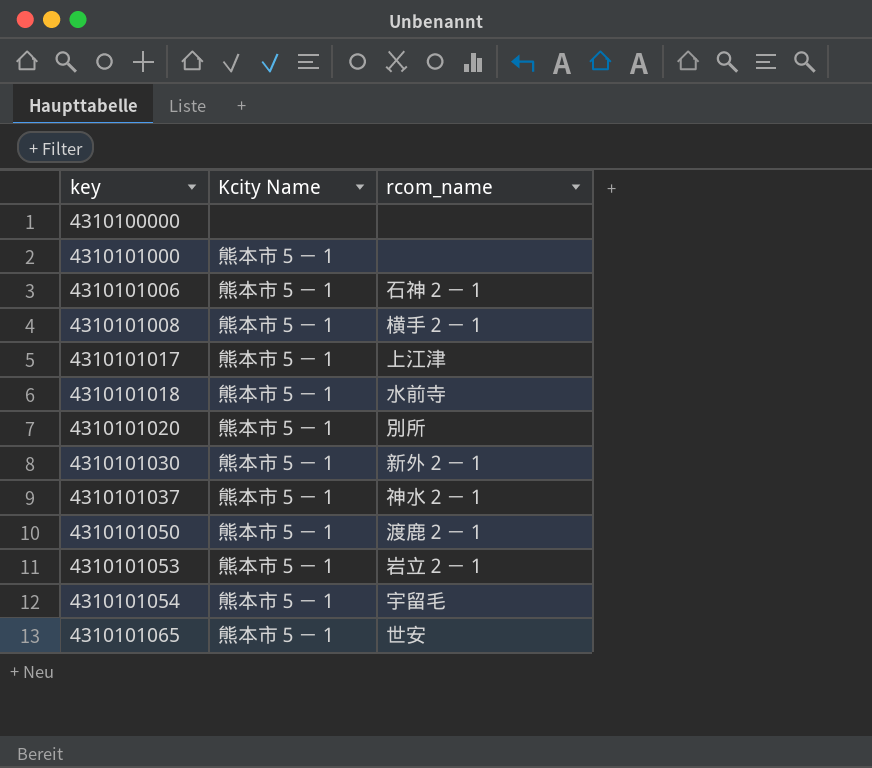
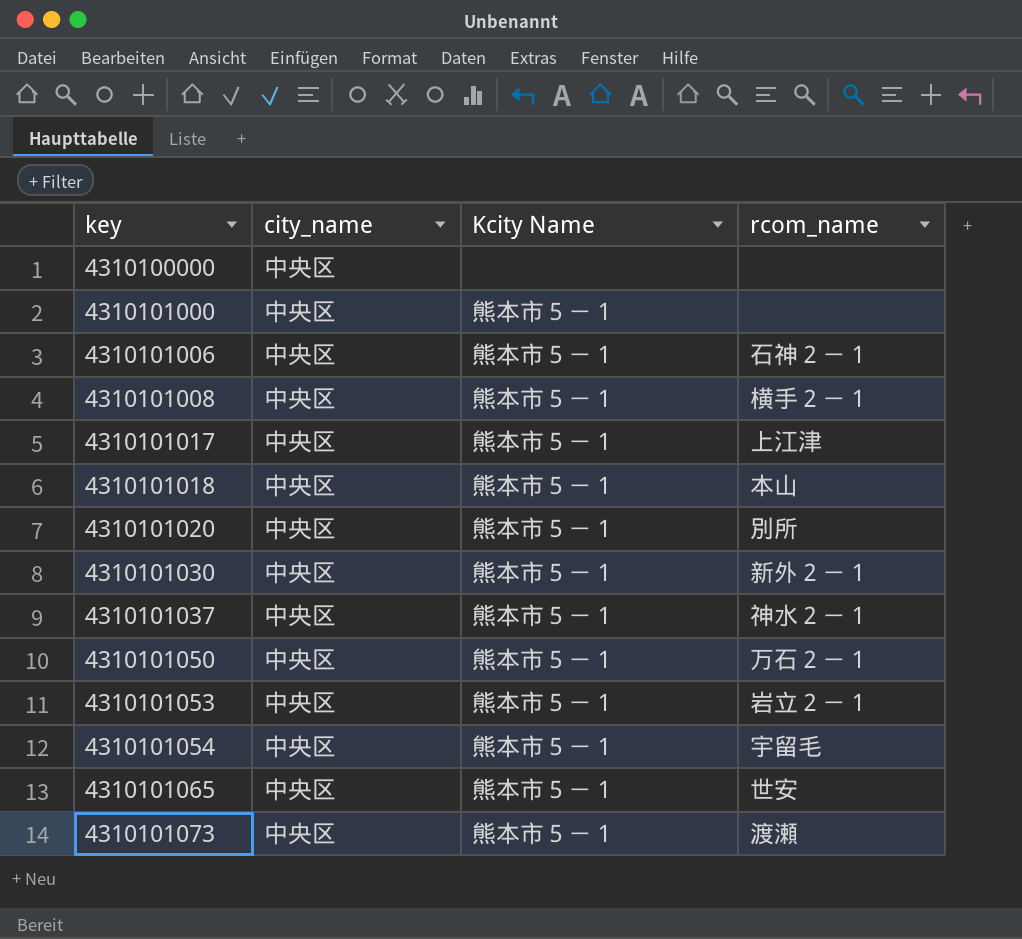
column city_name | position: none -> 2
4310101018 | rcom_name: 水前寺 -> 本山
4310101050 | rcom_name: 渡鹿２－１ -> 万石２－１
row 4310101073: none -> 中央区 | 熊本市５－１ | 渡瀬

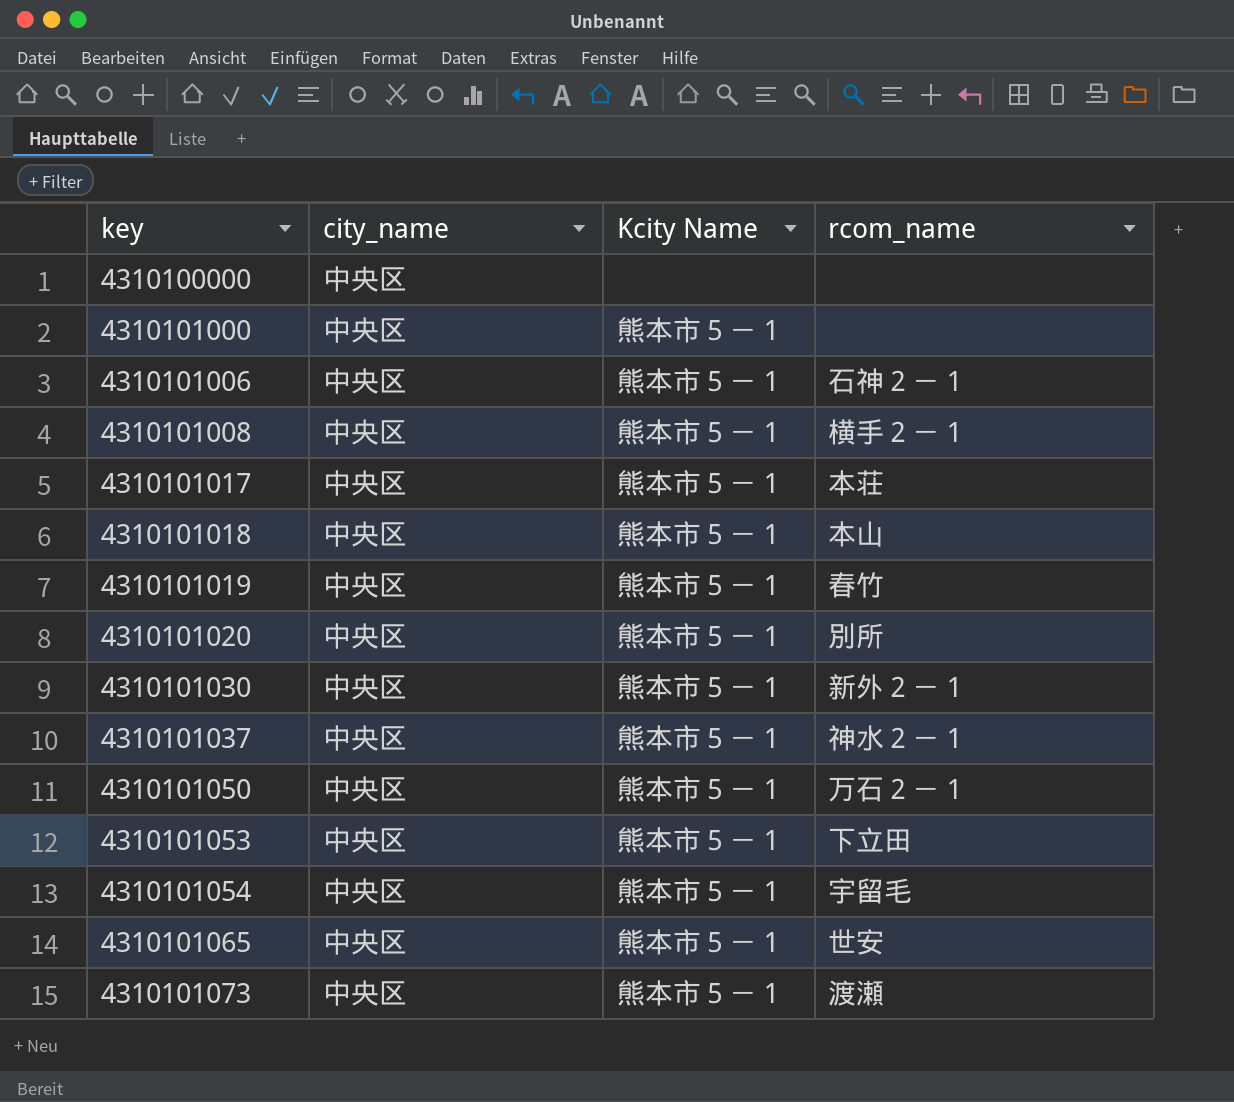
4310101017 | rcom_name: 上江津 -> 本荘
row 4310101019: none -> 中央区 | 熊本市５－１ | 春竹
4310101053 | rcom_name: 岩立２－１ -> 下立田

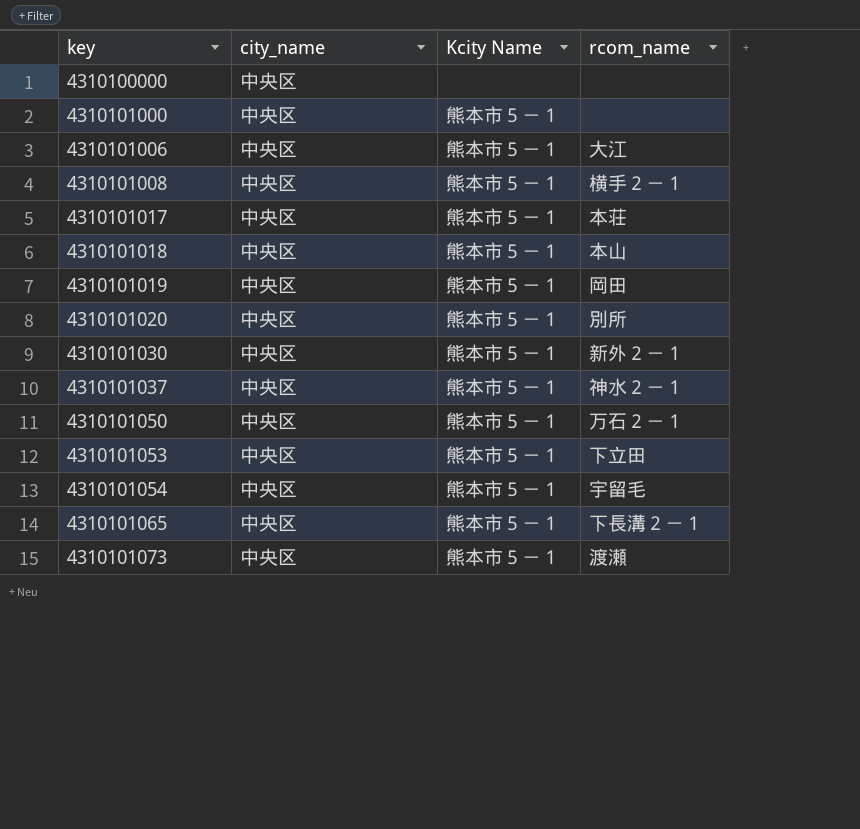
4310101006 | rcom_name: 石神２－１ -> 大江
4310101019 | rcom_name: 春竹 -> 岡田
4310101065 | rcom_name: 世安 -> 下長溝２－１

